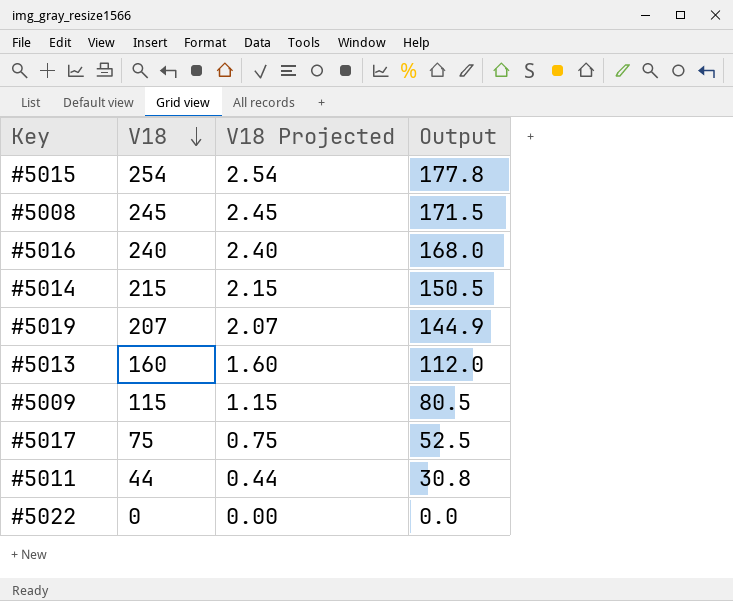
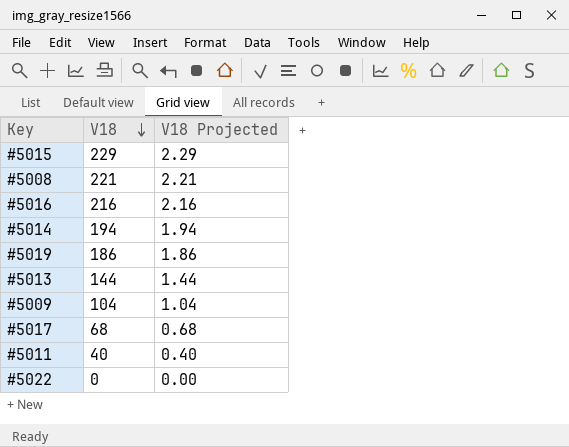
column Output | formula: [V18] * 0.7 -> none
#5015 | V18: 254 -> 229
#5015 | V18 Projected: 2.54 -> 2.29
#5008 | V18: 245 -> 221
#5008 | V18 Projected: 2.45 -> 2.21
#5016 | V18: 240 -> 216
#5016 | V18 Projected: 2.40 -> 2.16
#5014 | V18: 215 -> 194
#5014 | V18 Projected: 2.15 -> 1.94
#5019 | V18: 207 -> 186
#5019 | V18 Projected: 2.07 -> 1.86
#5013 | V18: 160 -> 144
#5013 | V18 Projected: 1.60 -> 1.44
#5009 | V18: 115 -> 104
#5009 | V18 Projected: 1.15 -> 1.04
#5017 | V18: 75 -> 68
#5017 | V18 Projected: 0.75 -> 0.68
#5011 | V18: 44 -> 40
#5011 | V18 Projected: 0.44 -> 0.40

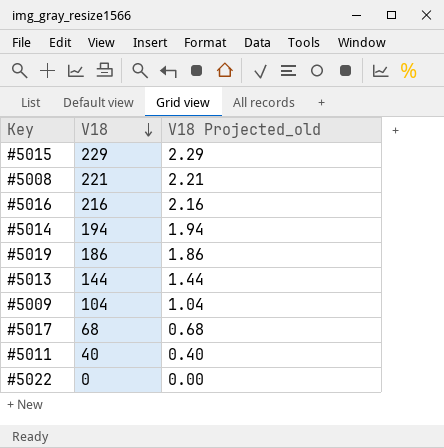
column name: V18 Projected -> V18 Projected_old

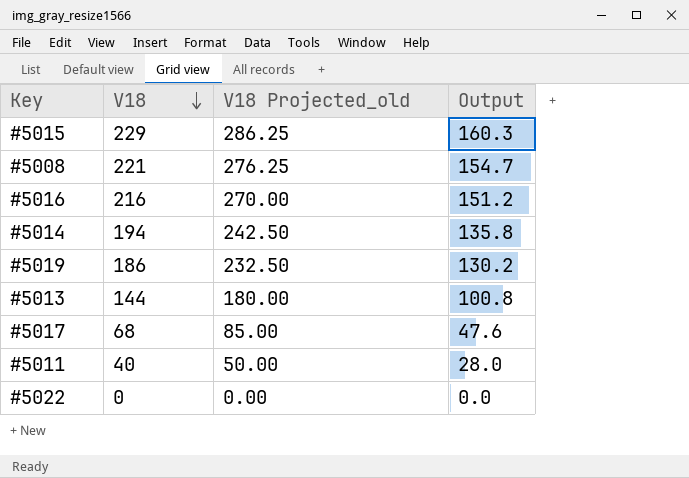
column V18 Projected_old | formula: [V18] * 0.01 -> [V18] * 1.25
column Output | formula: none -> [V18] * 0.7
row #5009: 104 | 1.04 -> none

